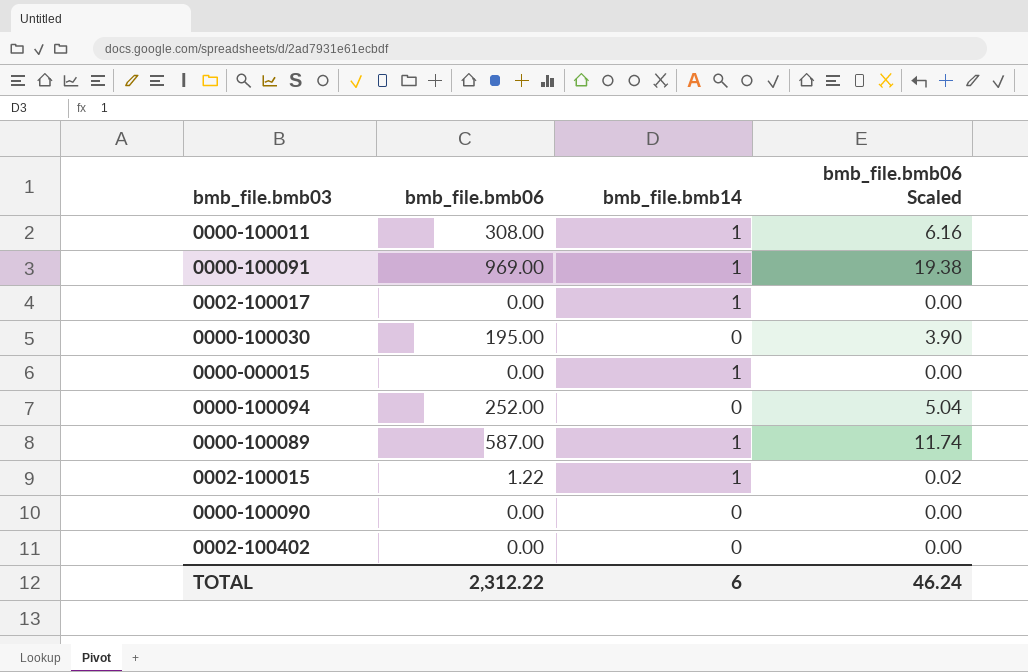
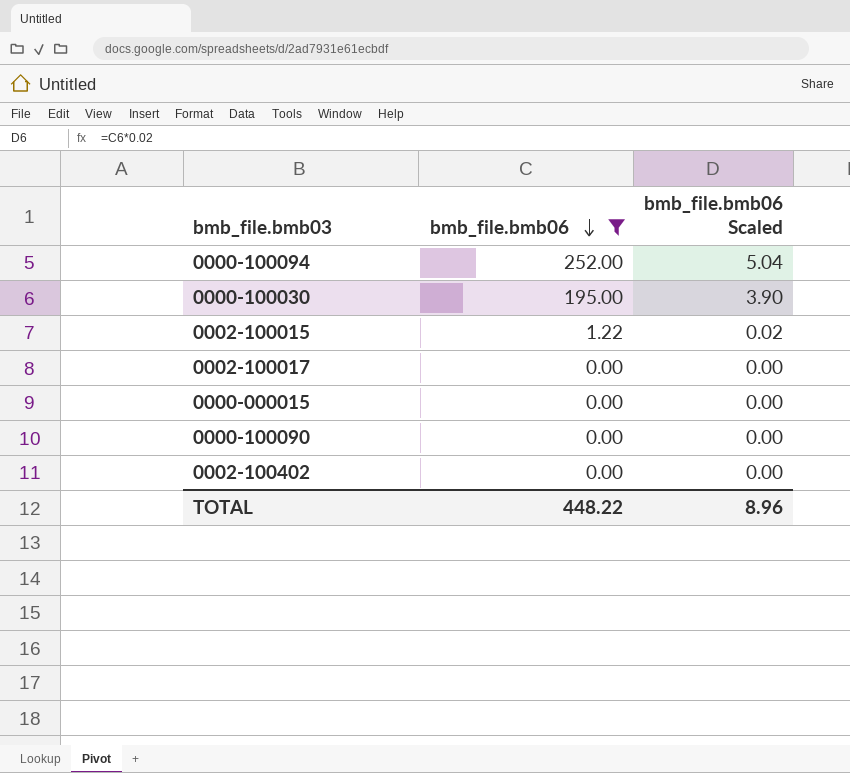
filter: none -> bmb_file.bmb06 <= 252.00
row order: none -> bmb_file.bmb06 descending
column bmb_file.bmb14 | position: 3 -> none
TOTAL | bmb_file.bmb06: 2,312.22 -> 448.22
TOTAL | bmb_file.bmb06 Scaled: 46.24 -> 8.96

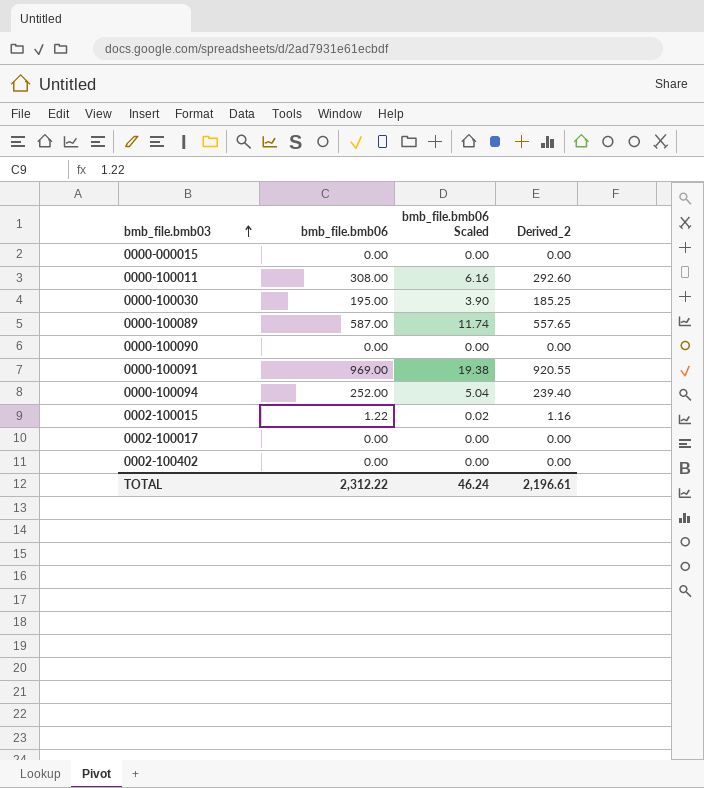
filter: bmb_file.bmb06 <= 252.00 -> none
row order: bmb_file.bmb06 descending -> bmb_file.bmb03 ascending
column Derived_2 | formula: none -> [bmb_file.bmb06] * 0.95
TOTAL | bmb_file.bmb06: 448.22 -> 2,312.22
TOTAL | bmb_file.bmb06 Scaled: 8.96 -> 46.24

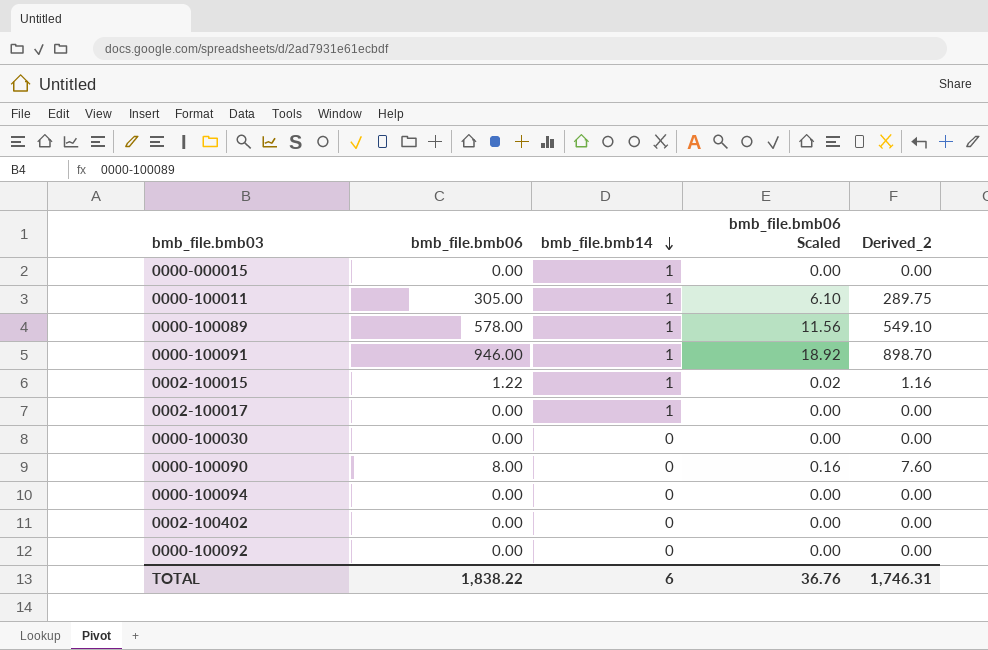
row order: bmb_file.bmb03 ascending -> bmb_file.bmb14 descending
column bmb_file.bmb14 | position: none -> 3
0000-100011 | bmb_file.bmb06: 308.00 -> 305.00
0000-100011 | bmb_file.bmb06 Scaled: 6.16 -> 6.10
0000-100011 | Derived_2: 292.60 -> 289.75
0000-100089 | bmb_file.bmb06: 587.00 -> 578.00
0000-100089 | bmb_file.bmb06 Scaled: 11.74 -> 11.56
0000-100089 | Derived_2: 557.65 -> 549.10
0000-100091 | bmb_file.bmb06: 969.00 -> 946.00
0000-100091 | bmb_file.bmb06 Scaled: 19.38 -> 18.92
0000-100091 | Derived_2: 920.55 -> 898.70
0000-100030 | bmb_file.bmb06: 195.00 -> 0.00
0000-100030 | bmb_file.bmb06 Scaled: 3.90 -> 0.00
0000-100030 | Derived_2: 185.25 -> 0.00
0000-100090 | bmb_file.bmb06: 0.00 -> 8.00
0000-100090 | bmb_file.bmb06 Scaled: 0.00 -> 0.16
0000-100090 | Derived_2: 0.00 -> 7.60
0000-100094 | bmb_file.bmb06: 252.00 -> 0.00
0000-100094 | bmb_file.bmb06 Scaled: 5.04 -> 0.00
0000-100094 | Derived_2: 239.40 -> 0.00
row 0000-100092: none -> 0.00 | 0 | 0.00 | 0.00
TOTAL | bmb_file.bmb06: 2,312.22 -> 1,838.22
TOTAL | bmb_file.bmb06 Scaled: 46.24 -> 36.76
TOTAL | Derived_2: 2,196.61 -> 1,746.31

